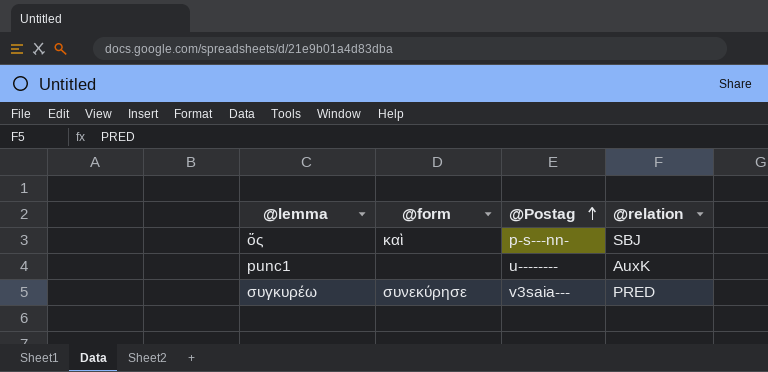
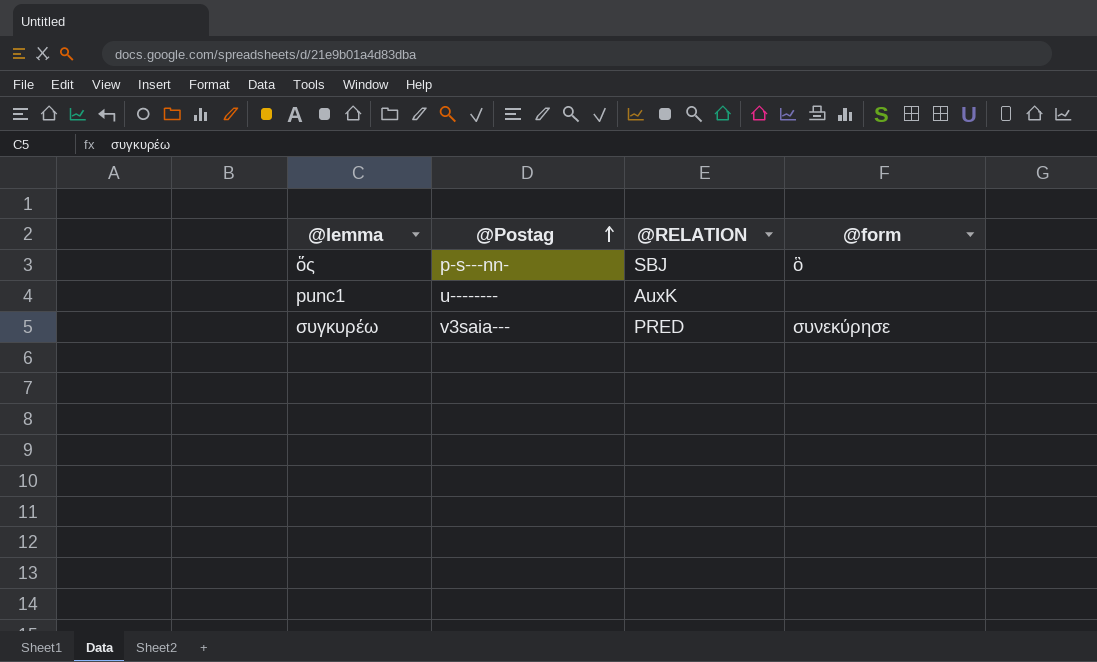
column name: @relation -> @RELATION
column @form | position: 2 -> 4
ὅς | @form: καὶ -> ὃ

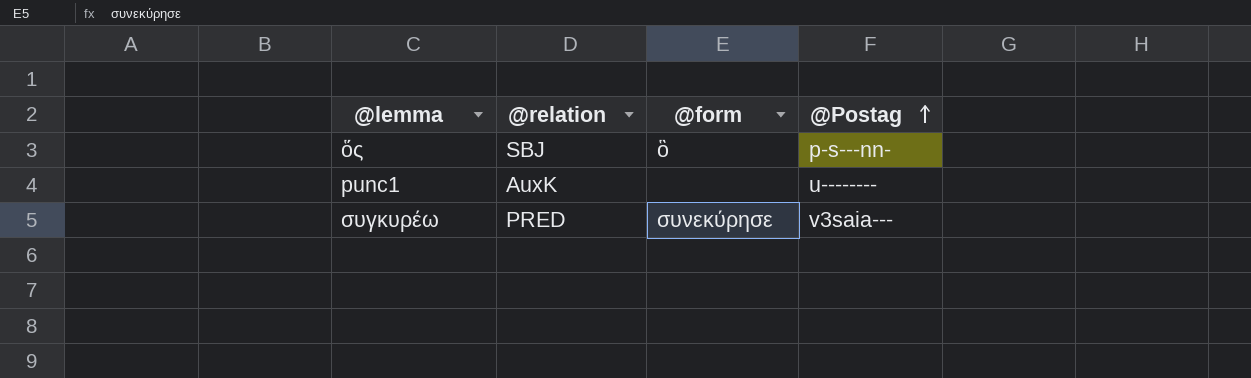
column name: @RELATION -> @relation
column @Postag | position: 2 -> 4

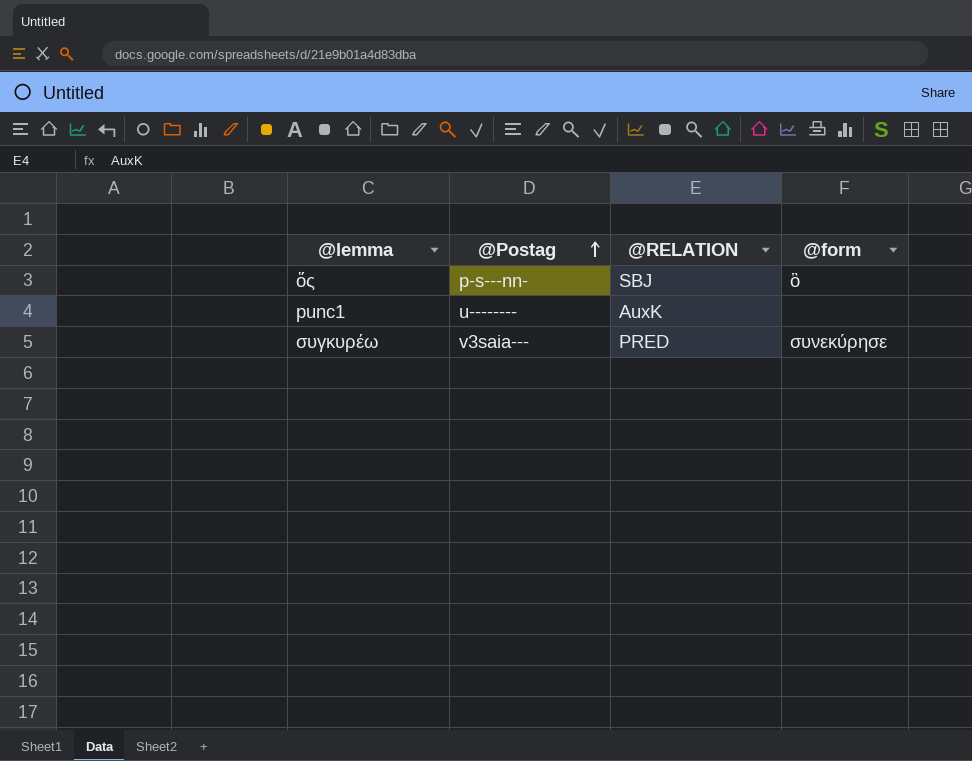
column @Postag | position: 4 -> 2
column name: @relation -> @RELATION

